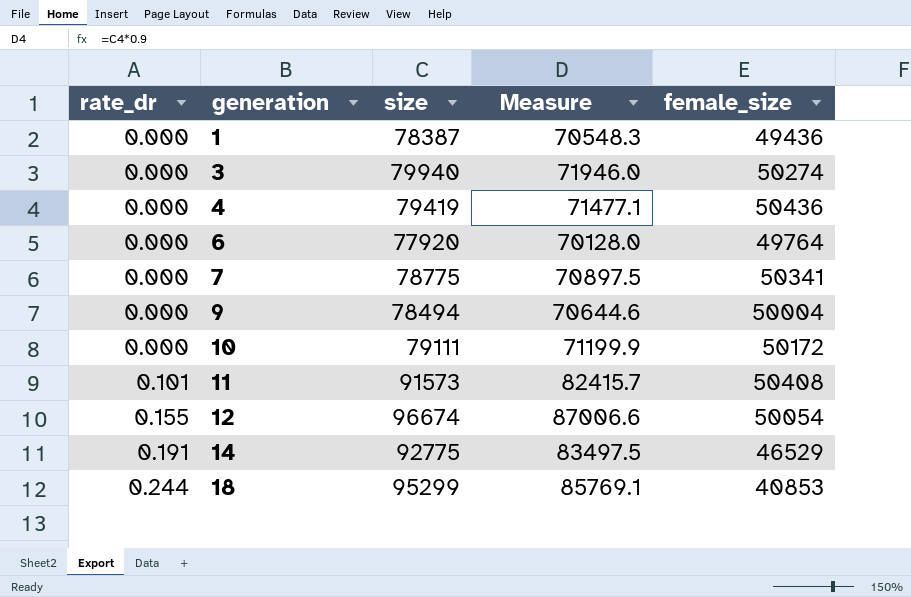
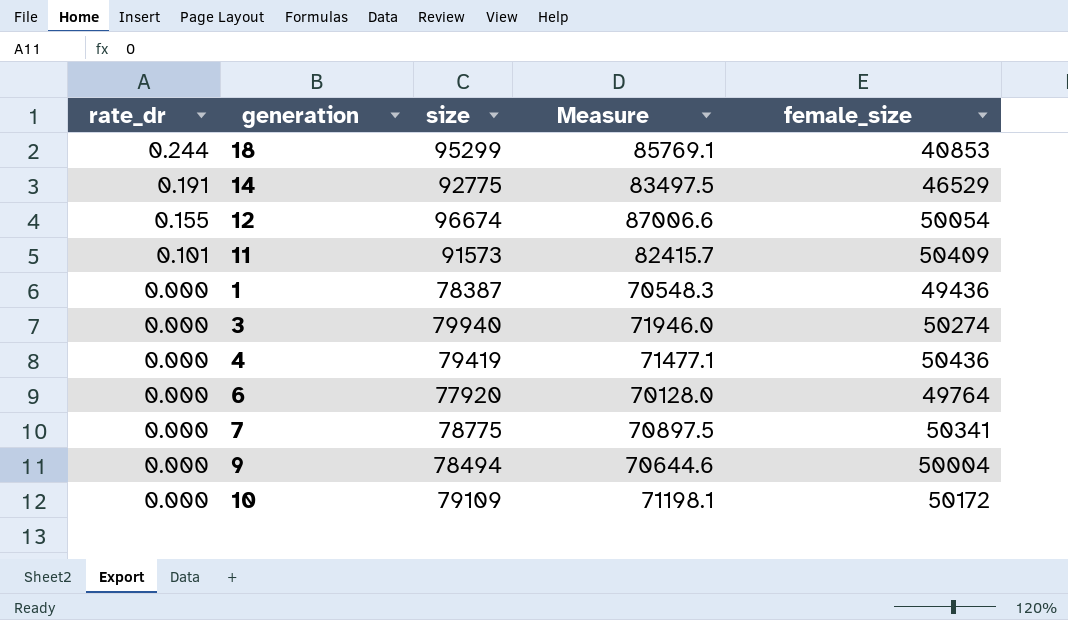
row order: rate_dr ascending -> rate_dr descending
11 | female_size: 50408 -> 50409
10 | size: 79111 -> 79109
10 | Measure: 71199.9 -> 71198.1

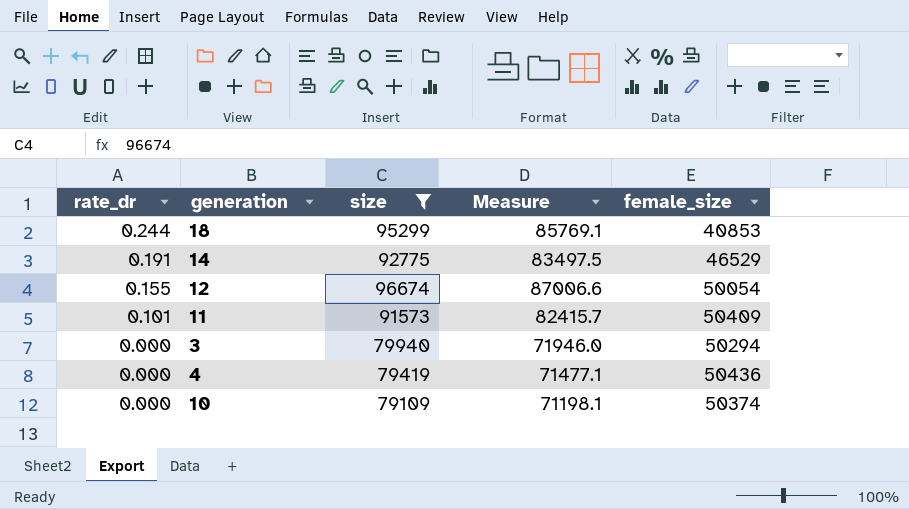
filter: none -> size >= 79109
3 | female_size: 50274 -> 50294
10 | female_size: 50172 -> 50374

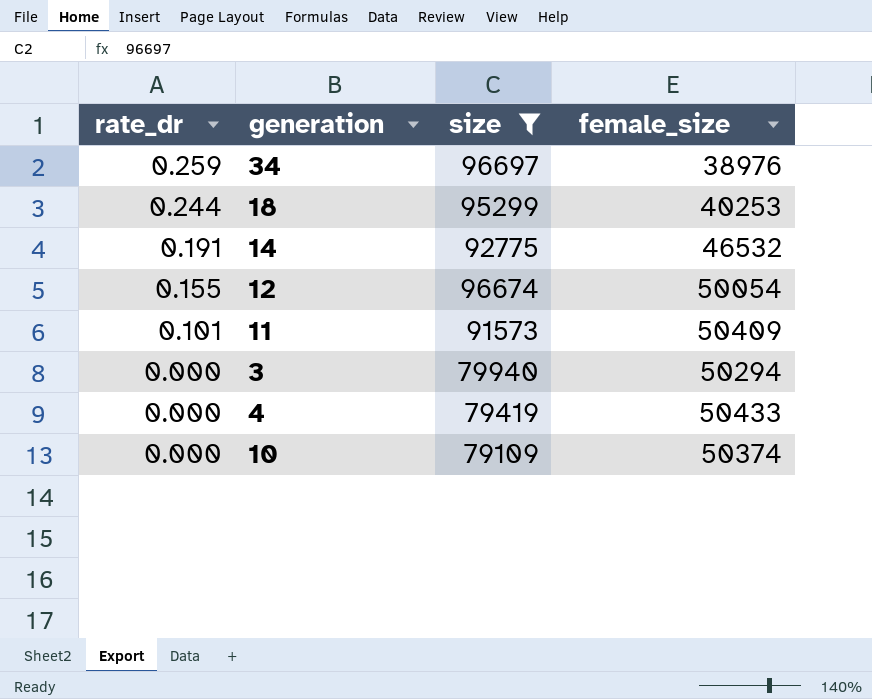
column Measure | formula: [size] * 0.9 -> none
row 34: none -> 0.259 | 96697 | 38976
18 | female_size: 40853 -> 40253
14 | female_size: 46529 -> 46532
4 | female_size: 50436 -> 50433

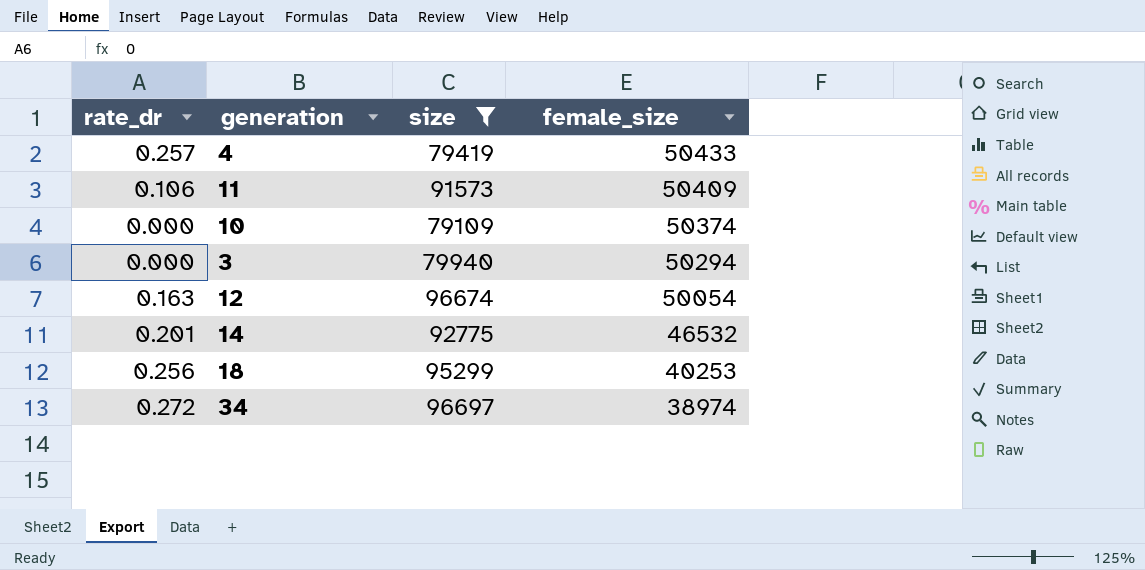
row order: rate_dr descending -> female_size descending
4 | rate_dr: 0.000 -> 0.257
11 | rate_dr: 0.101 -> 0.106
12 | rate_dr: 0.155 -> 0.163
14 | rate_dr: 0.191 -> 0.201
18 | rate_dr: 0.244 -> 0.256
34 | rate_dr: 0.259 -> 0.272
34 | female_size: 38976 -> 38974

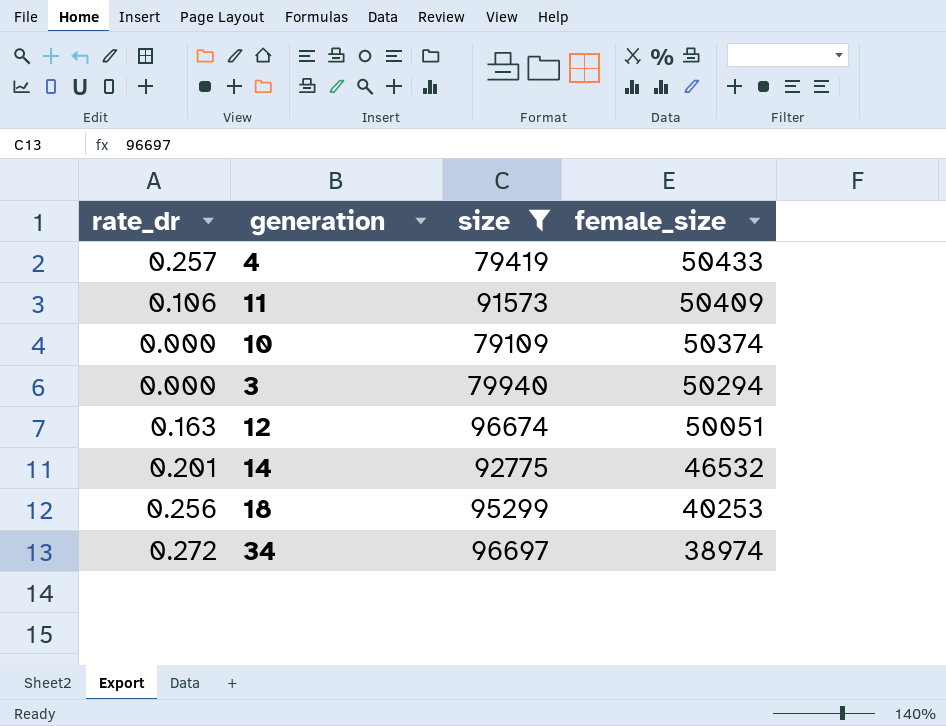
12 | female_size: 50054 -> 50051

